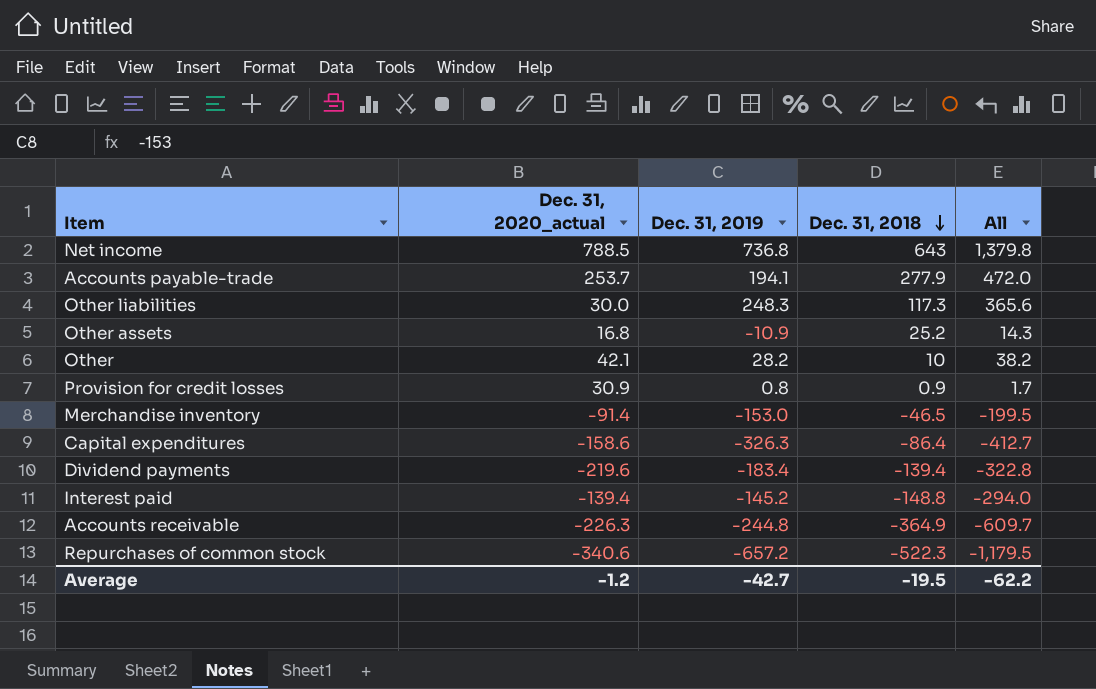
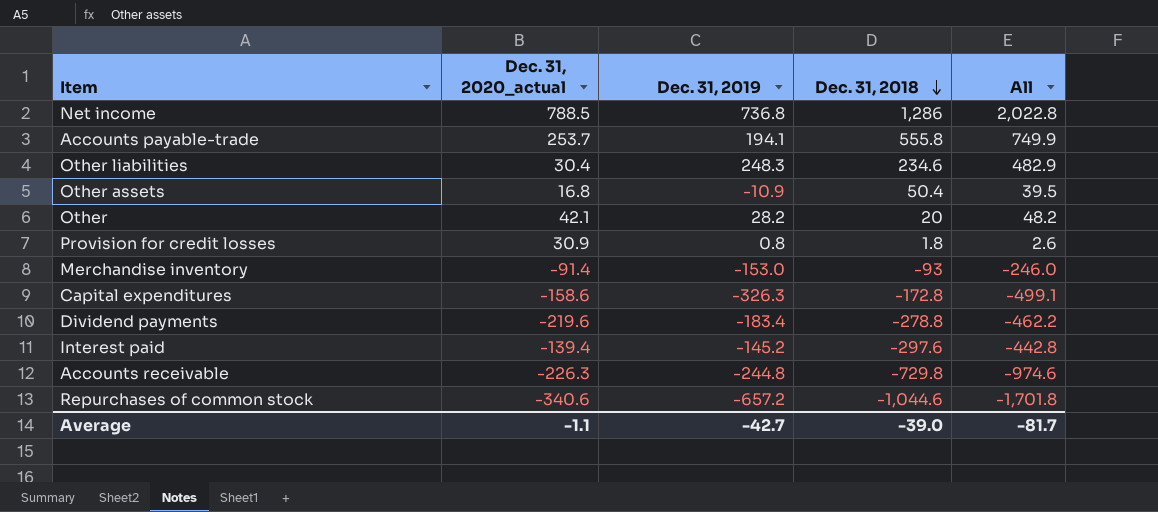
Net income | Dec. 31, 2018: 643 -> 1,286
Net income | All: 1,379.8 -> 2,022.8
Accounts payable-trade | Dec. 31, 2018: 277.9 -> 555.8
Accounts payable-trade | All: 472.0 -> 749.9
Other liabilities | Dec. 31, 2020_actual: 30.0 -> 30.4
Other liabilities | Dec. 31, 2018: 117.3 -> 234.6
Other liabilities | All: 365.6 -> 482.9
Other assets | Dec. 31, 2018: 25.2 -> 50.4
Other assets | All: 14.3 -> 39.5
Other | Dec. 31, 2018: 10 -> 20
Other | All: 38.2 -> 48.2
Provision for credit losses | Dec. 31, 2018: 0.9 -> 1.8
Provision for credit losses | All: 1.7 -> 2.6
Merchandise inventory | Dec. 31, 2018: -46.5 -> -93
Merchandise inventory | All: -199.5 -> -246.0
Capital expenditures | Dec. 31, 2018: -86.4 -> -172.8
Capital expenditures | All: -412.7 -> -499.1
Dividend payments | Dec. 31, 2018: -139.4 -> -278.8
Dividend payments | All: -322.8 -> -462.2
Interest paid | Dec. 31, 2018: -148.8 -> -297.6
Interest paid | All: -294.0 -> -442.8
Accounts receivable | Dec. 31, 2018: -364.9 -> -729.8
Accounts receivable | All: -609.7 -> -974.6
Repurchases of common stock | Dec. 31, 2018: -522.3 -> -1,044.6
Repurchases of common stock | All: -1,179.5 -> -1,701.8
Average | Dec. 31, 2020_actual: -1.2 -> -1.1
Average | Dec. 31, 2018: -19.5 -> -39.0
Average | All: -62.2 -> -81.7

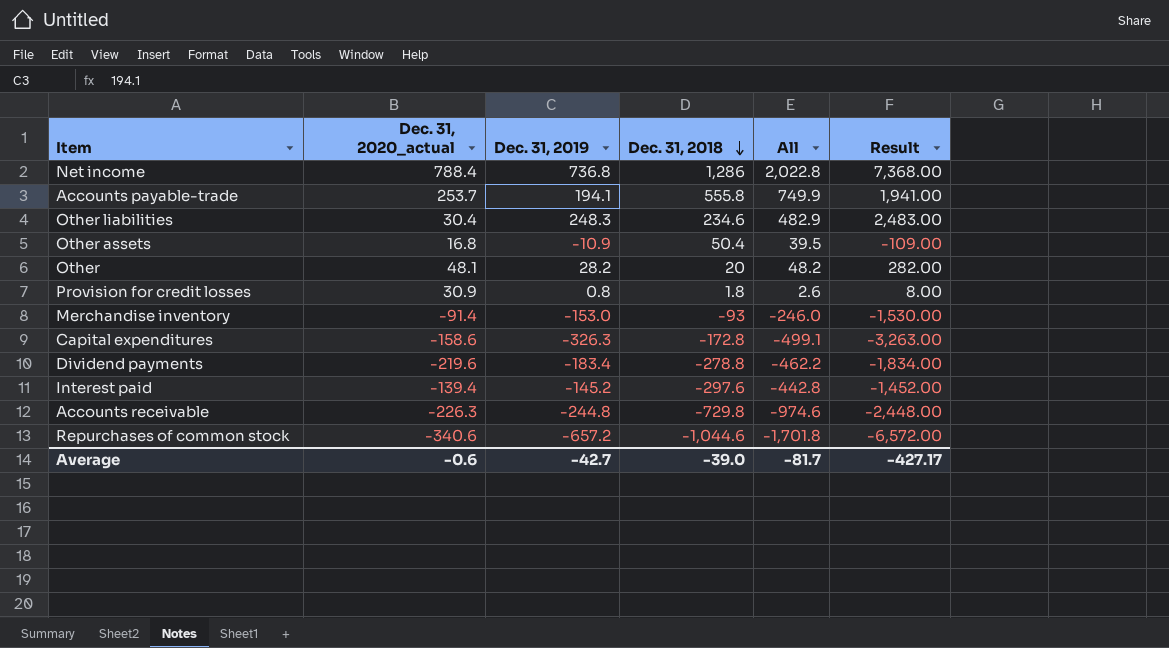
column Result | formula: none -> [Dec. 31, 2019] * 10
Net income | Dec. 31, 2020_actual: 788.5 -> 788.4
Other | Dec. 31, 2020_actual: 42.1 -> 48.1
Average | Dec. 31, 2020_actual: -1.1 -> -0.6

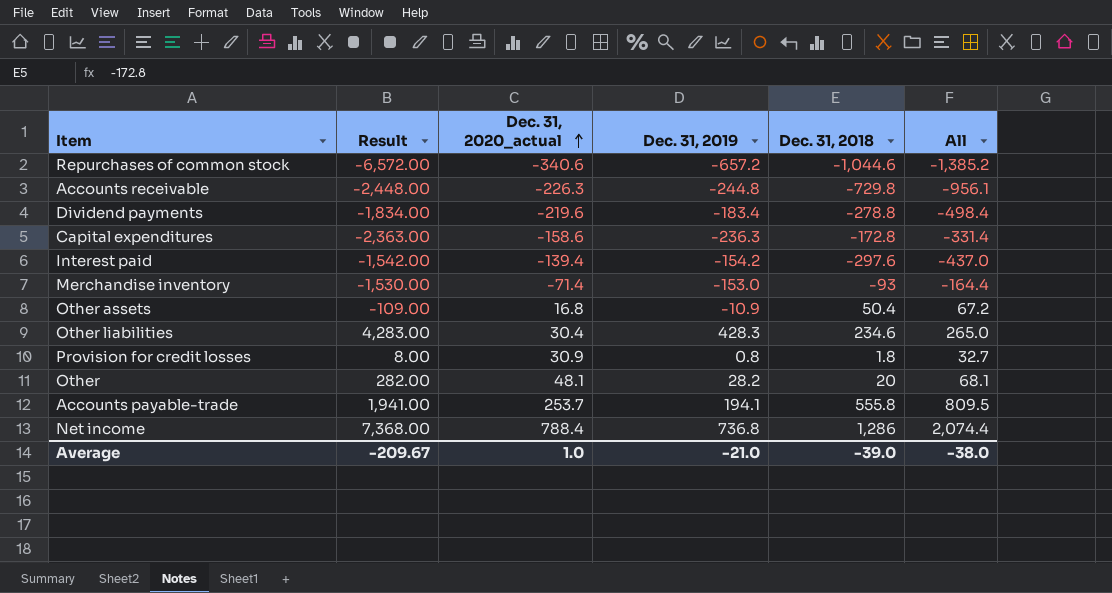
row order: Dec. 31, 2018 descending -> Dec. 31, 2020_actual ascending
column Result | position: 6 -> 2
column All | formula: [Dec. 31, 2019] + [Dec. 31, 2018] -> [Dec. 31, 2020_actual] + [Dec. 31, 2018]
Capital expenditures | Result: -3,263.00 -> -2,363.00
Capital expenditures | Dec. 31, 2019: -326.3 -> -236.3
Interest paid | Result: -1,452.00 -> -1,542.00
Interest paid | Dec. 31, 2019: -145.2 -> -154.2
Merchandise inventory | Dec. 31, 2020_actual: -91.4 -> -71.4
Other liabilities | Result: 2,483.00 -> 4,283.00
Other liabilities | Dec. 31, 2019: 248.3 -> 428.3
Average | Result: -427.17 -> -209.67
Average | Dec. 31, 2020_actual: -0.6 -> 1.0
Average | Dec. 31, 2019: -42.7 -> -21.0
Average | All: -81.7 -> -38.0

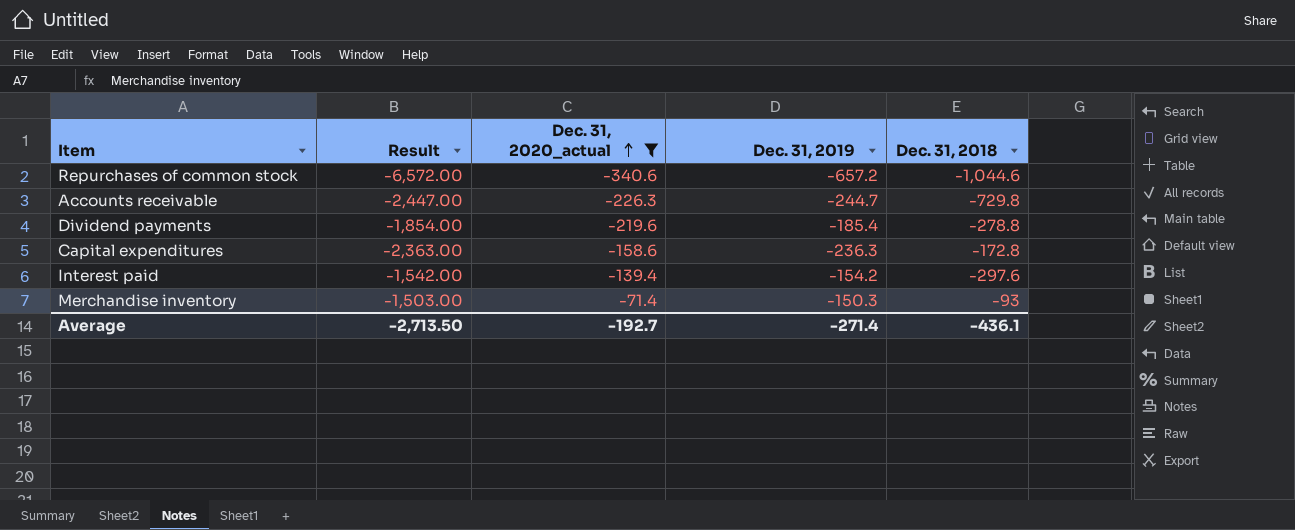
filter: none -> Dec. 31, 2020_actual <= -71.4
column All | formula: [Dec. 31, 2020_actual] + [Dec. 31, 2018] -> none
Accounts receivable | Result: -2,448.00 -> -2,447.00
Accounts receivable | Dec. 31, 2019: -244.8 -> -244.7
Dividend payments | Result: -1,834.00 -> -1,854.00
Dividend payments | Dec. 31, 2019: -183.4 -> -185.4
Merchandise inventory | Result: -1,530.00 -> -1,503.00
Merchandise inventory | Dec. 31, 2019: -153.0 -> -150.3
Average | Result: -209.67 -> -2,713.50
Average | Dec. 31, 2020_actual: 1.0 -> -192.7
Average | Dec. 31, 2019: -21.0 -> -271.4
Average | Dec. 31, 2018: -39.0 -> -436.1

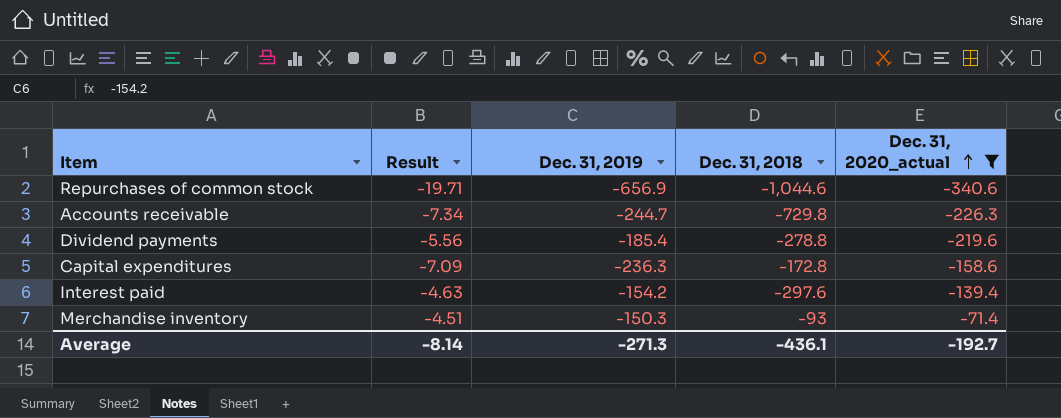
column Result | formula: [Dec. 31, 2019] * 10 -> [Dec. 31, 2019] * 0.03
column Dec. 31, 2020_actual | position: 3 -> 5
Repurchases of common stock | Dec. 31, 2019: -657.2 -> -656.9
Average | Result: -2,713.50 -> -8.14
Average | Dec. 31, 2019: -271.4 -> -271.3

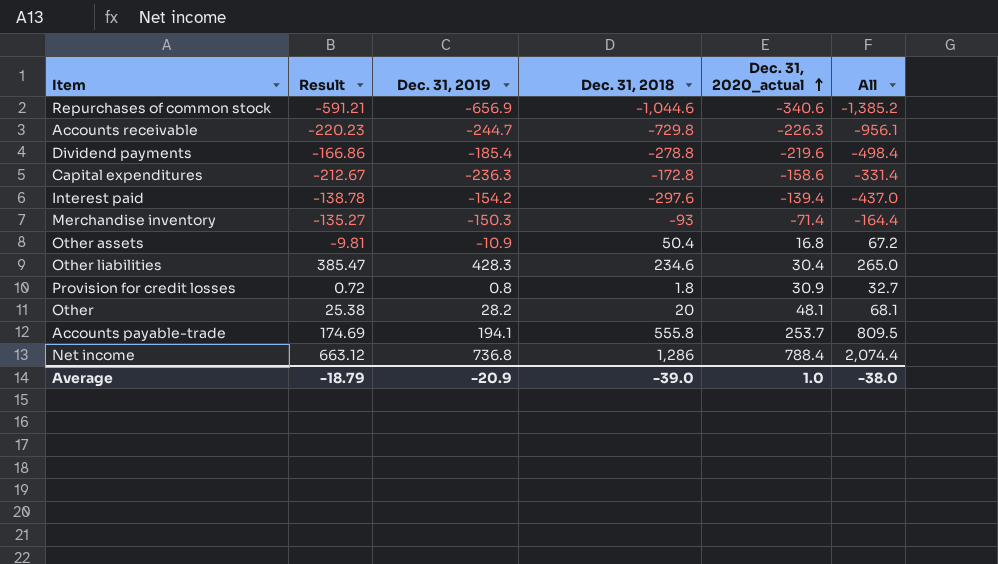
filter: Dec. 31, 2020_actual <= -71.4 -> none
column Result | formula: [Dec. 31, 2019] * 0.03 -> [Dec. 31, 2019] * 0.9
column All | formula: none -> [Dec. 31, 2018] + [Dec. 31, 2020_actual]
Average | Result: -8.14 -> -18.79
Average | Dec. 31, 2019: -271.3 -> -20.9
Average | Dec. 31, 2018: -436.1 -> -39.0
Average | Dec. 31, 2020_actual: -192.7 -> 1.0

